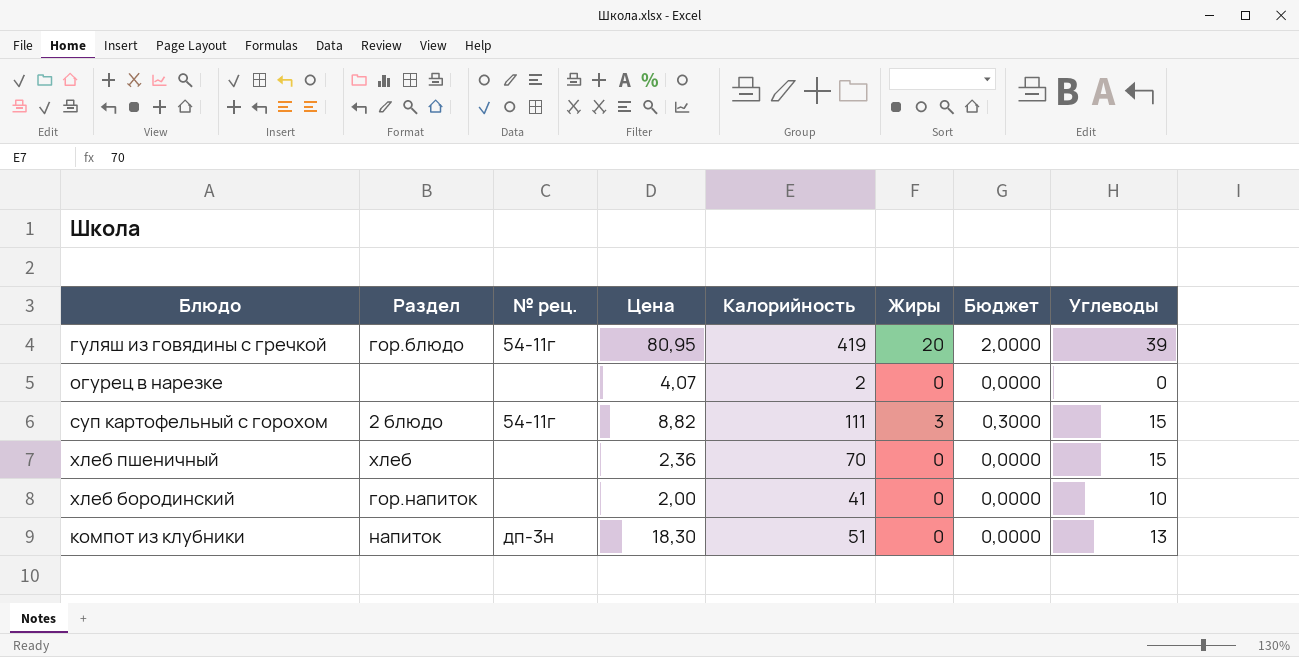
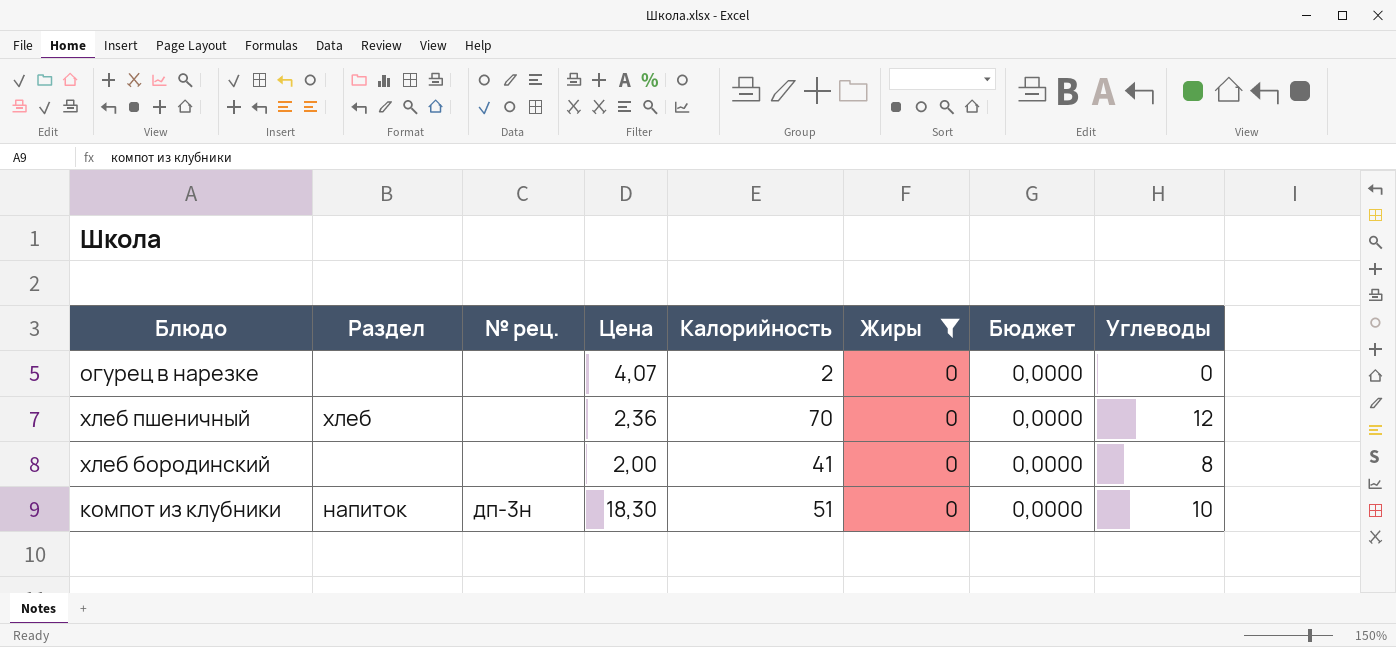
filter: none -> Жиры = 0
хлеб пшеничный | Углеводы: 15 -> 12
хлеб бородинский | Раздел: гор.напиток -> none
хлеб бородинский | Углеводы: 10 -> 8
компот из клубники | Углеводы: 13 -> 10

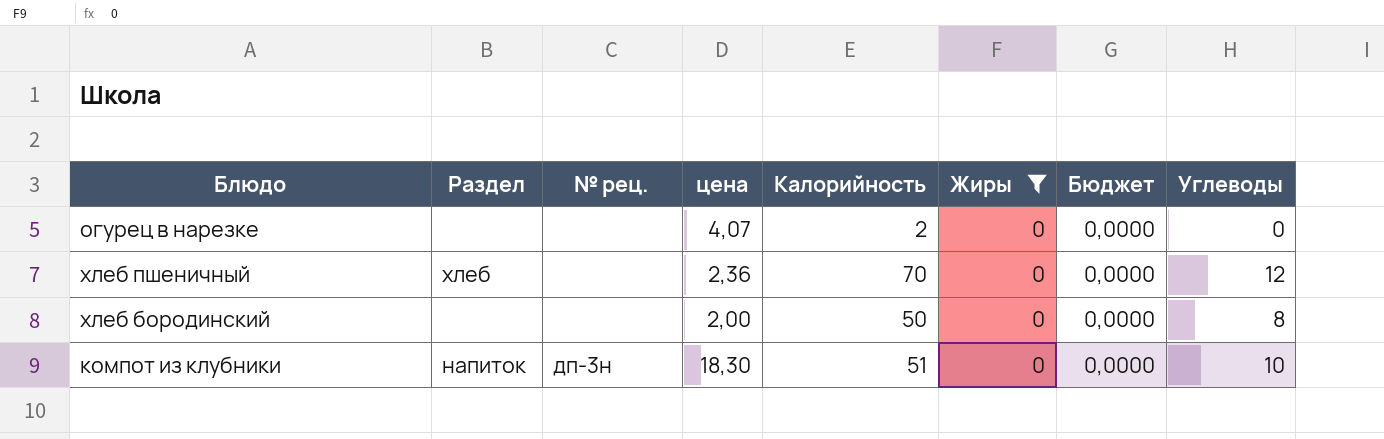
column name: Цена -> цена
хлеб бородинский | Калорийность: 41 -> 50

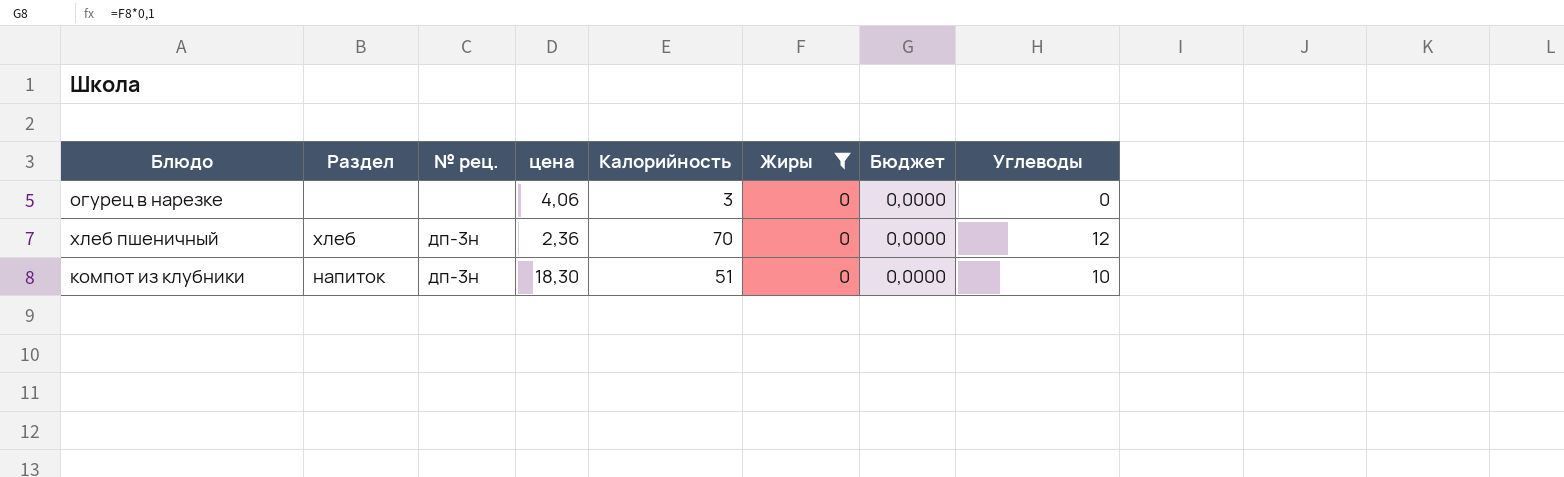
row хлеб бородинский: none | none | 2,00 | 50 | 0 | 0,0000 | 8 -> none
огурец в нарезке | цена: 4,07 -> 4,06
огурец в нарезке | Калорийность: 2 -> 3
хлеб пшеничный | № рец.: none -> дп-3н

